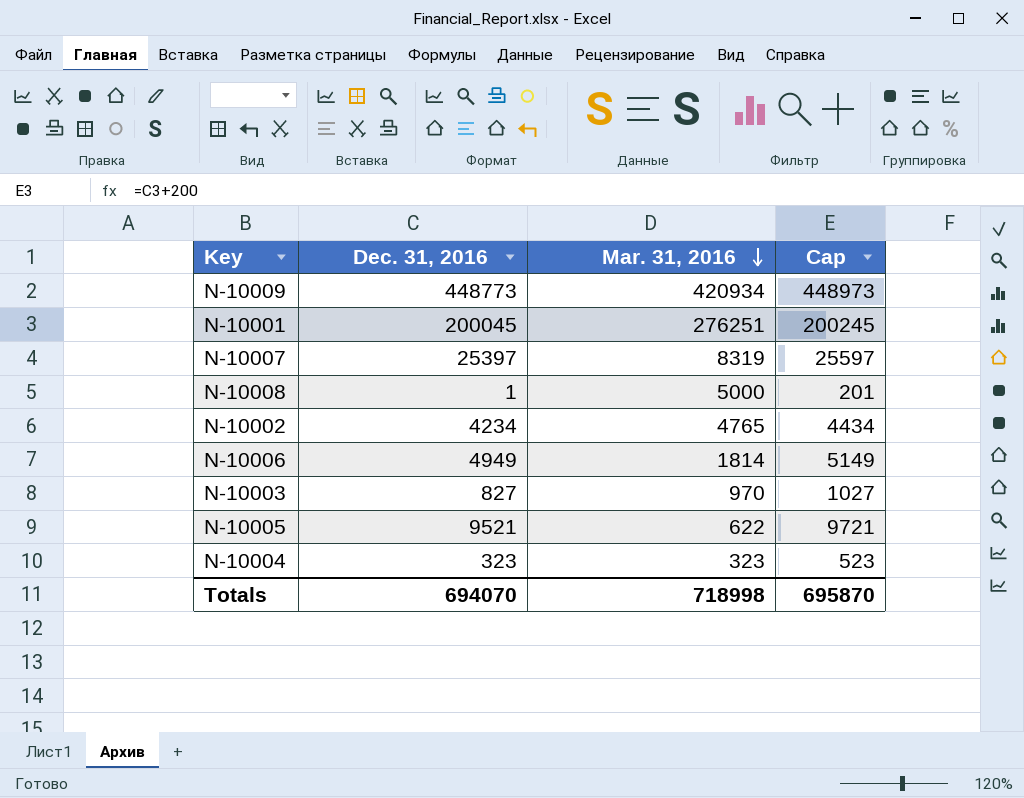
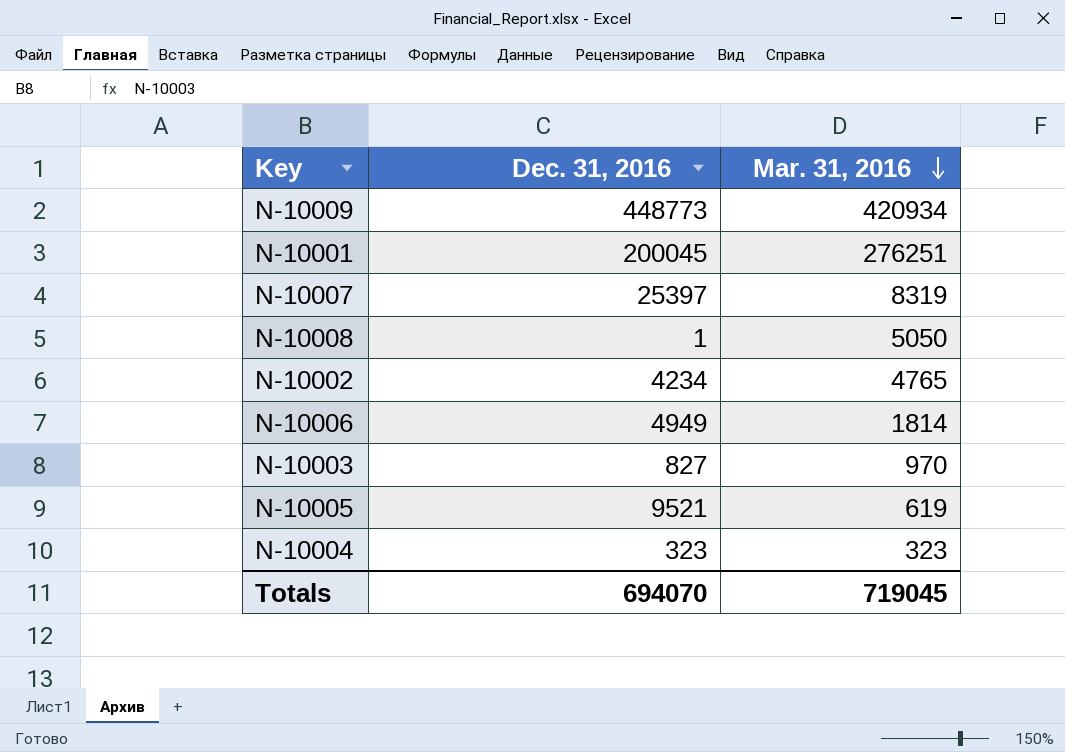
column Cap | formula: [Dec. 31, 2016] + 200 -> none
N-10008 | Mar. 31, 2016: 5000 -> 5050
N-10005 | Mar. 31, 2016: 622 -> 619
Totals | Mar. 31, 2016: 718998 -> 719045

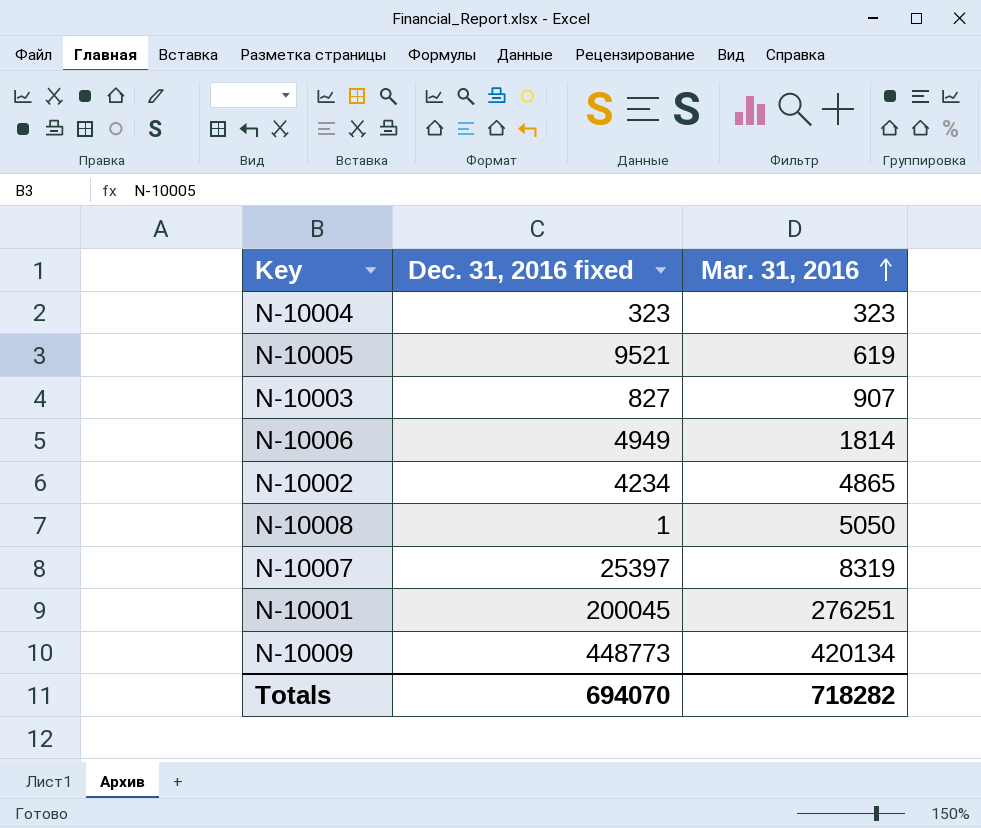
row order: Mar. 31, 2016 descending -> Mar. 31, 2016 ascending
column name: Dec. 31, 2016 -> Dec. 31, 2016 fixed
N-10003 | Mar. 31, 2016: 970 -> 907
N-10002 | Mar. 31, 2016: 4765 -> 4865
N-10009 | Mar. 31, 2016: 420934 -> 420134
Totals | Mar. 31, 2016: 719045 -> 718282

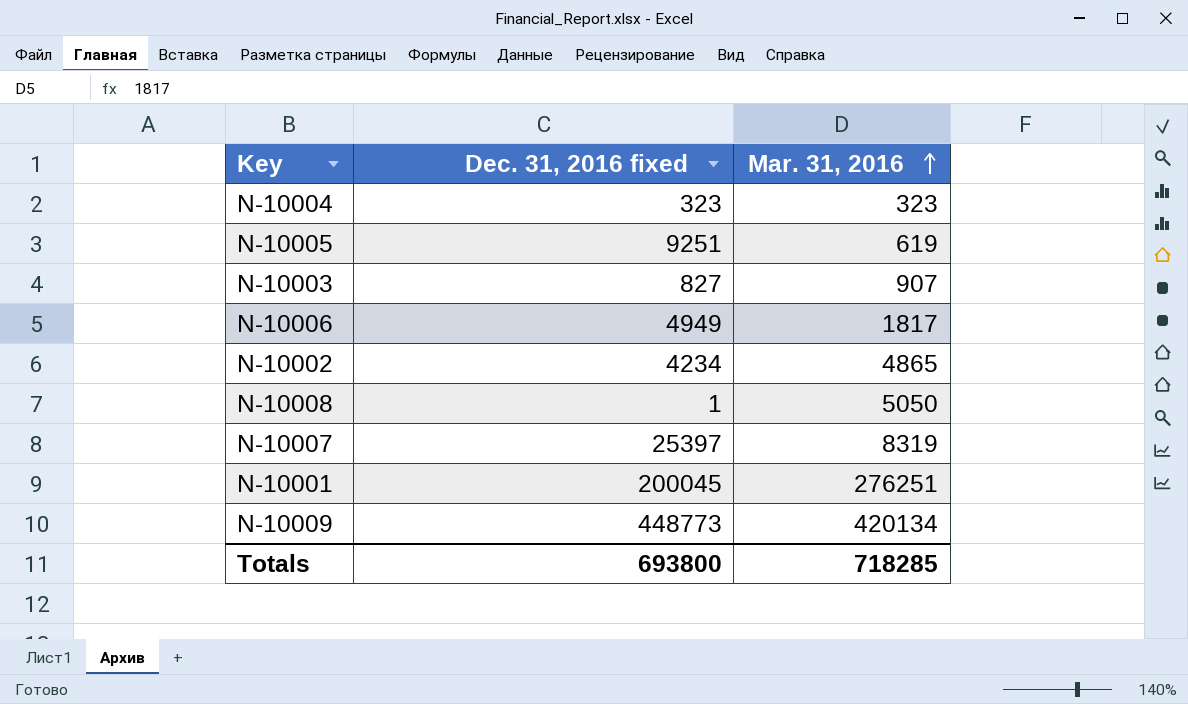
N-10005 | Dec. 31, 2016 fixed: 9521 -> 9251
N-10006 | Mar. 31, 2016: 1814 -> 1817
Totals | Dec. 31, 2016 fixed: 694070 -> 693800
Totals | Mar. 31, 2016: 718282 -> 718285

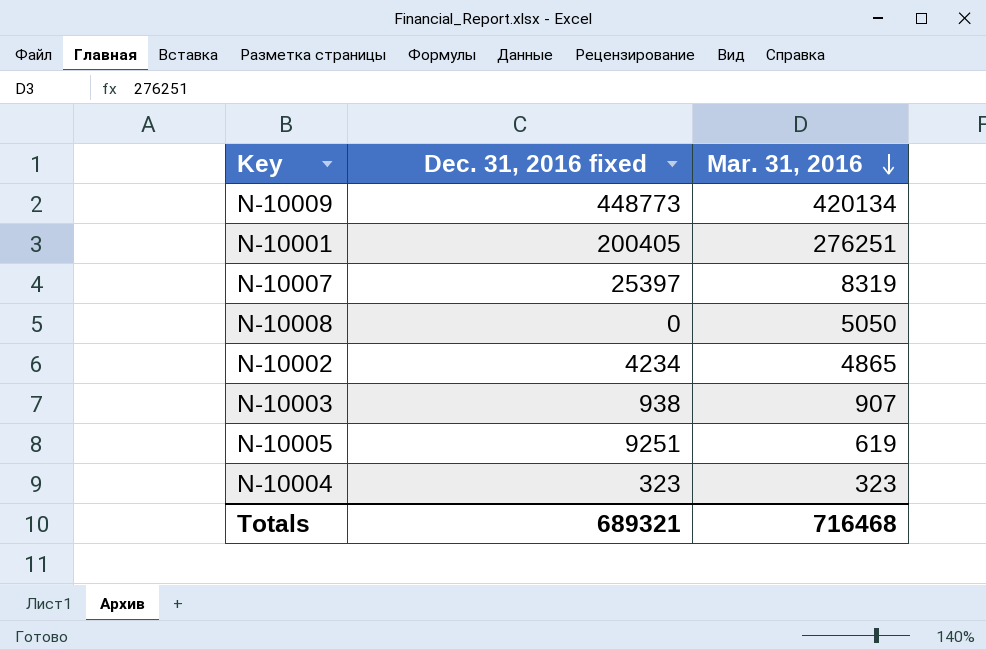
row order: Mar. 31, 2016 ascending -> Mar. 31, 2016 descending
row N-10006: 4949 | 1817 -> none
N-10001 | Dec. 31, 2016 fixed: 200045 -> 200405
N-10008 | Dec. 31, 2016 fixed: 1 -> 0
N-10003 | Dec. 31, 2016 fixed: 827 -> 938
Totals | Dec. 31, 2016 fixed: 693800 -> 689321
Totals | Mar. 31, 2016: 718285 -> 716468

